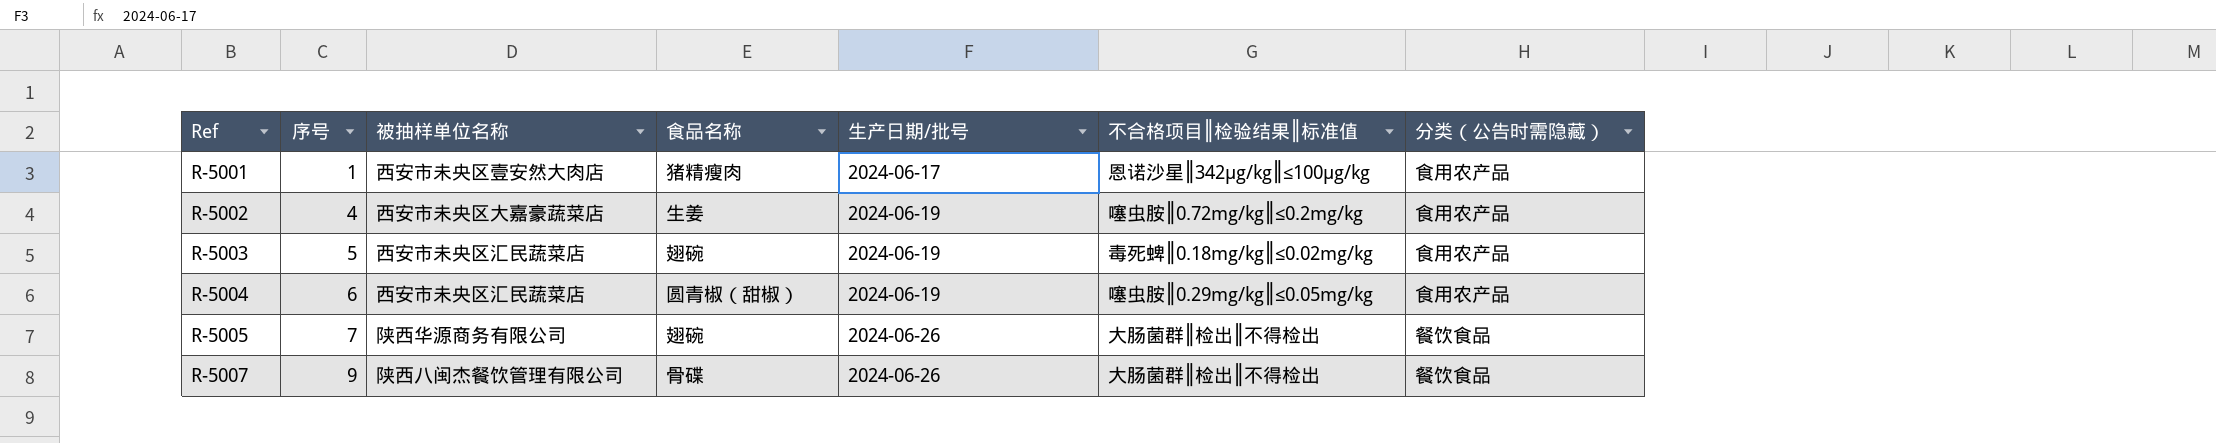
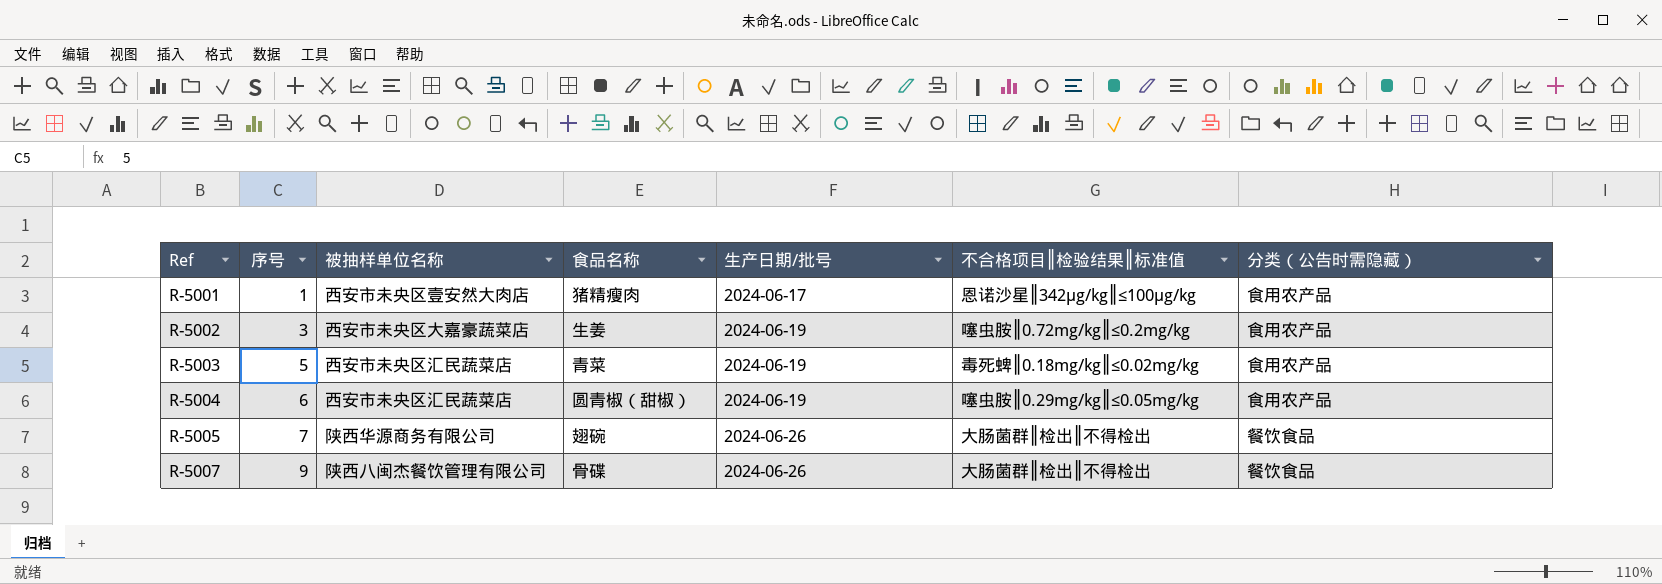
R-5002 | 序号: 4 -> 3
R-5003 | 食品名称: 翅碗 -> 青菜

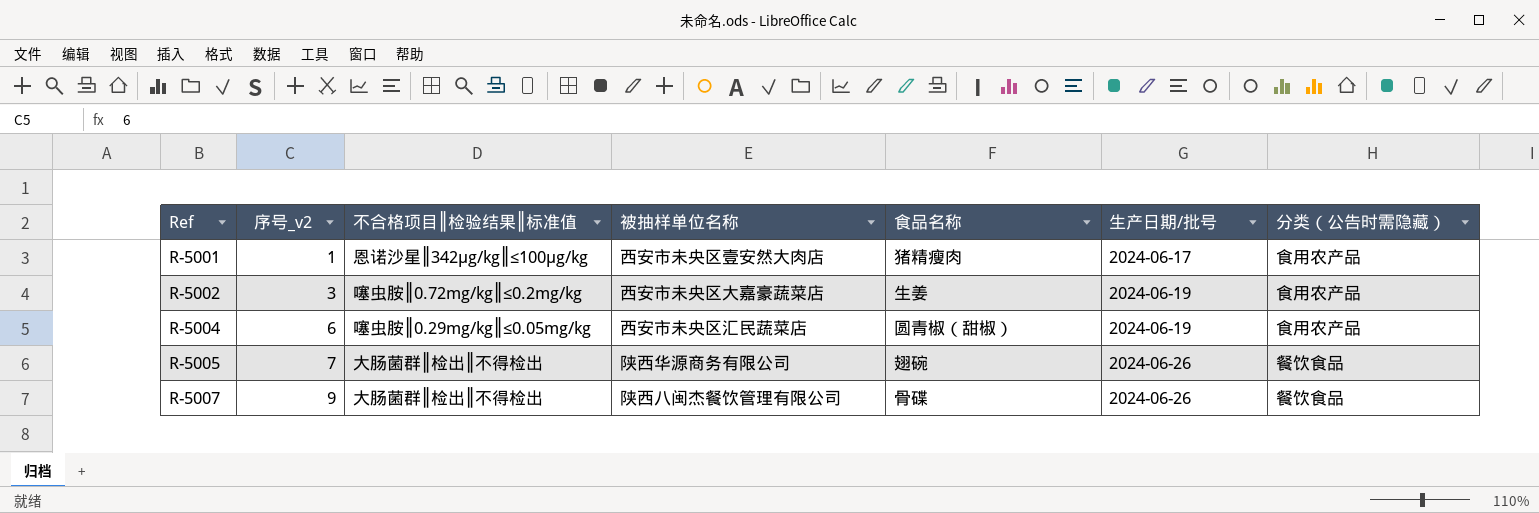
column name: 序号 -> 序号_v2
column 不合格项目║检验结果║标准值 | position: 6 -> 3
row R-5003: 5 | 西安市未央区汇民蔬菜店 | 青菜 | 2024-06-19 | 毒死蜱║0.18mg/kg║≤0.02mg/kg | 食用农产品 -> none

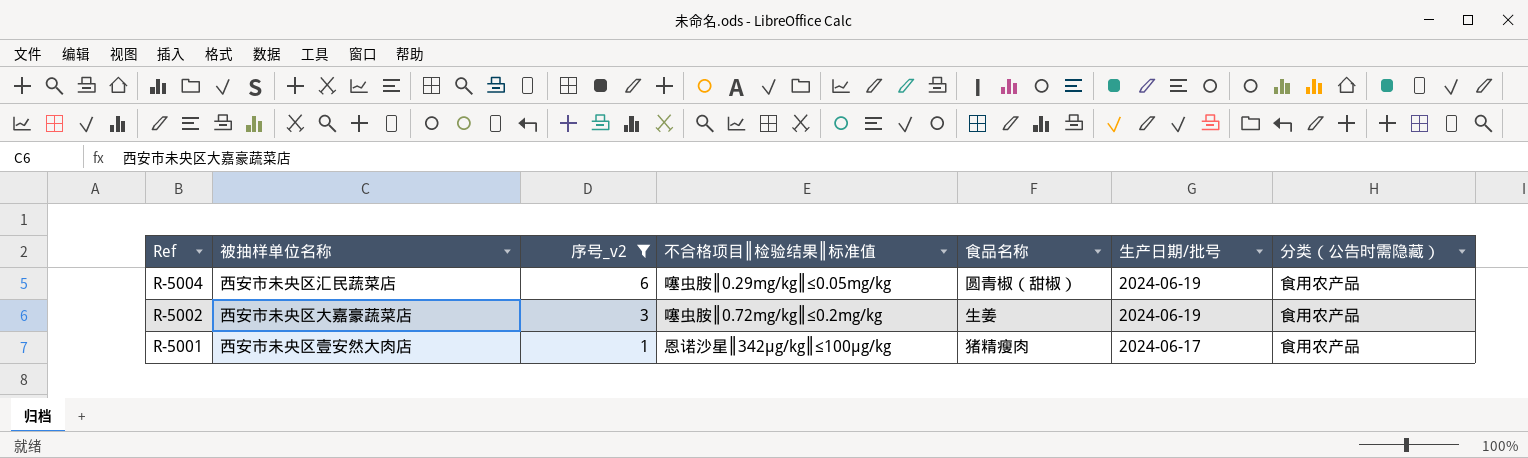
filter: none -> 序号_v2 <= 6
row order: Ref ascending -> Ref descending
column 被抽样单位名称 | position: 4 -> 2

